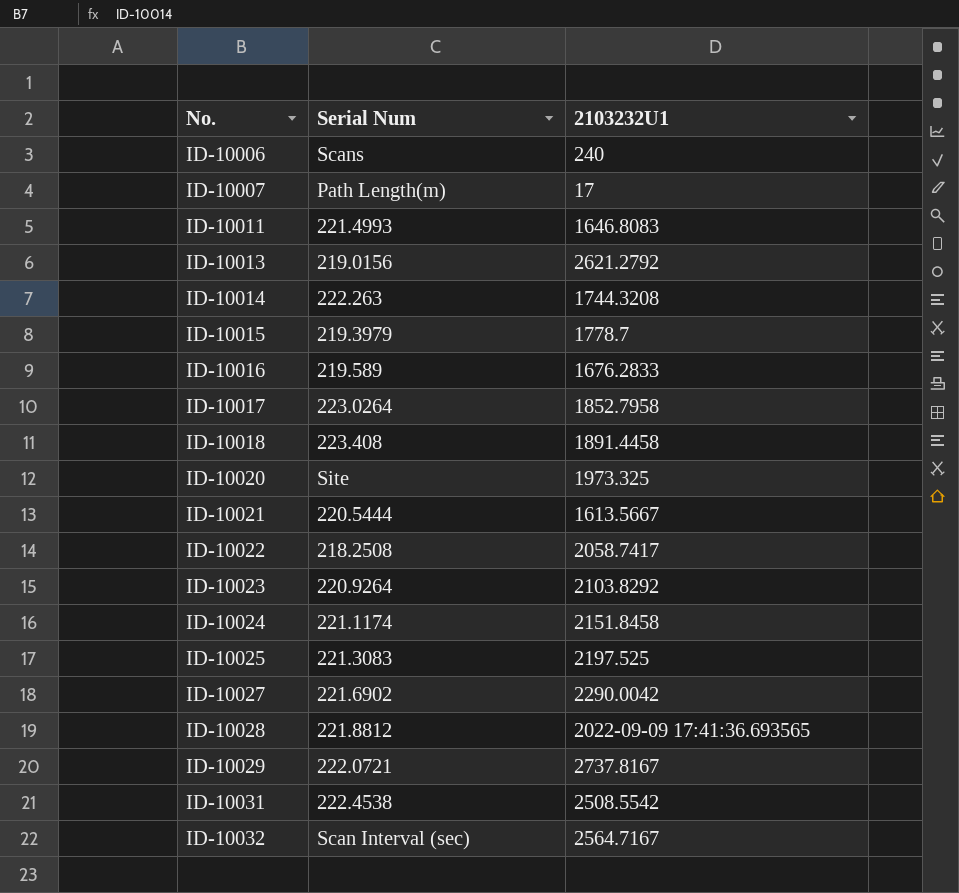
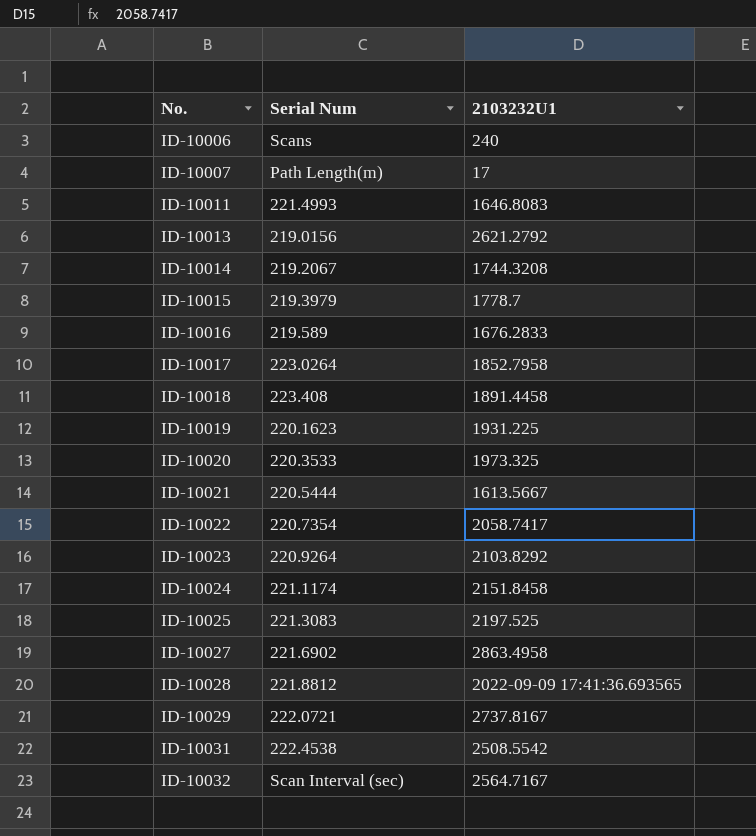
ID-10014 | Serial Num: 222.263 -> 219.2067
row ID-10019: none -> 220.1623 | 1931.225
ID-10020 | Serial Num: Site -> 220.3533
ID-10022 | Serial Num: 218.2508 -> 220.7354
ID-10027 | 2103232U1: 2290.0042 -> 2863.4958

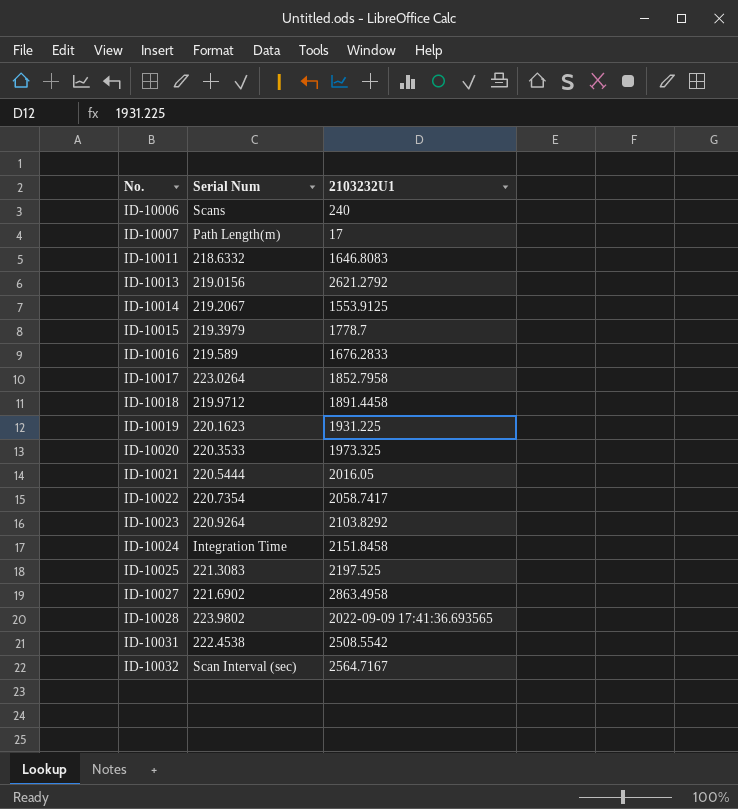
row ID-10029: 222.0721 | 2737.8167 -> none
ID-10011 | Serial Num: 221.4993 -> 218.6332
ID-10014 | 2103232U1: 1744.3208 -> 1553.9125
ID-10018 | Serial Num: 223.408 -> 219.9712
ID-10021 | 2103232U1: 1613.5667 -> 2016.05
ID-10024 | Serial Num: 221.1174 -> Integration Time
ID-10028 | Serial Num: 221.8812 -> 223.9802

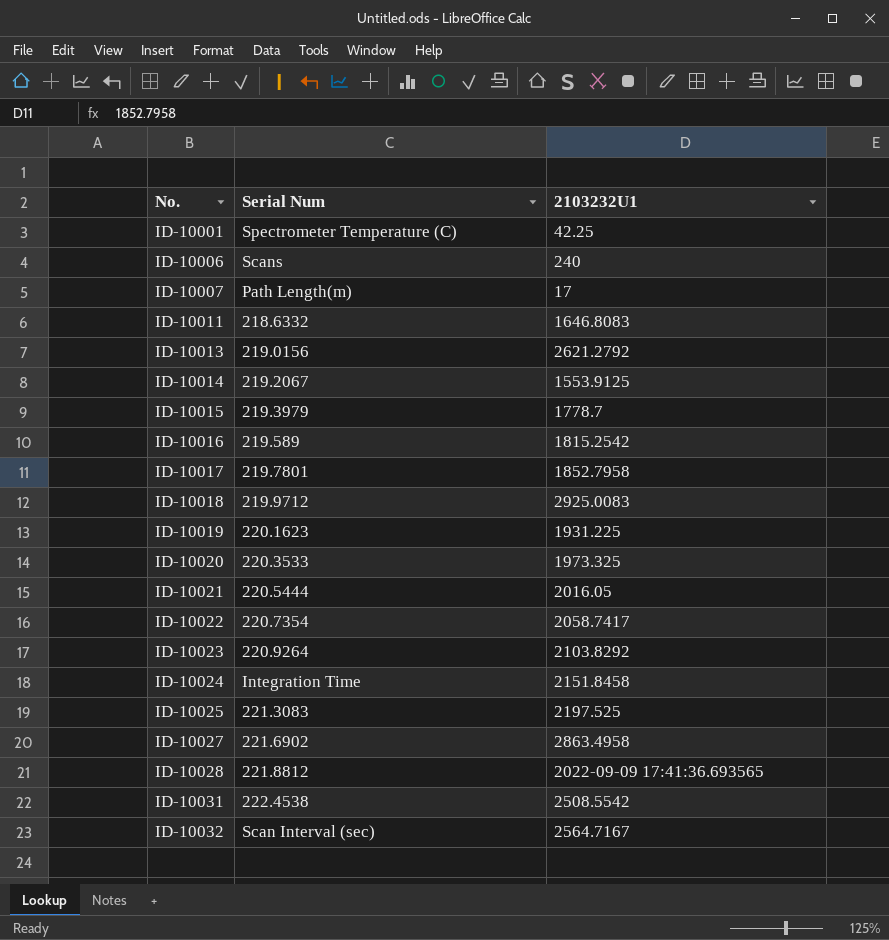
row ID-10001: none -> Spectrometer Temperature (C) | 42.25
ID-10016 | 2103232U1: 1676.2833 -> 1815.2542
ID-10017 | Serial Num: 223.0264 -> 219.7801
ID-10018 | 2103232U1: 1891.4458 -> 2925.0083
ID-10028 | Serial Num: 223.9802 -> 221.8812

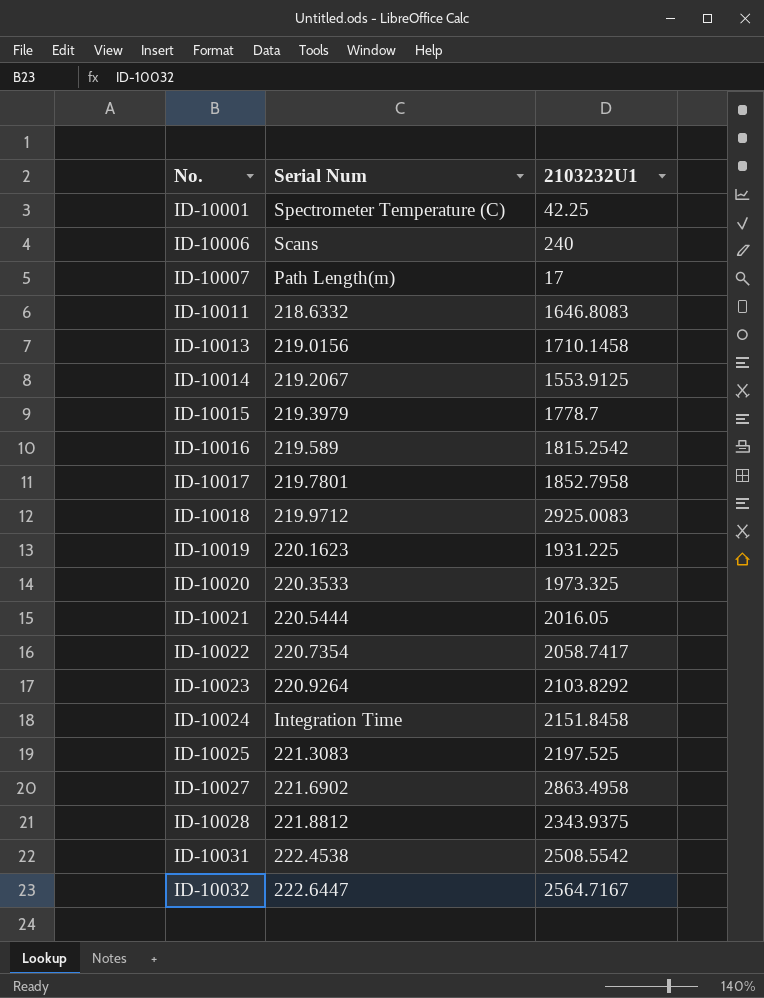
ID-10013 | 2103232U1: 2621.2792 -> 1710.1458
ID-10028 | 2103232U1: 2022-09-09 17:41:36.693565 -> 2343.9375
ID-10032 | Serial Num: Scan Interval (sec) -> 222.6447

